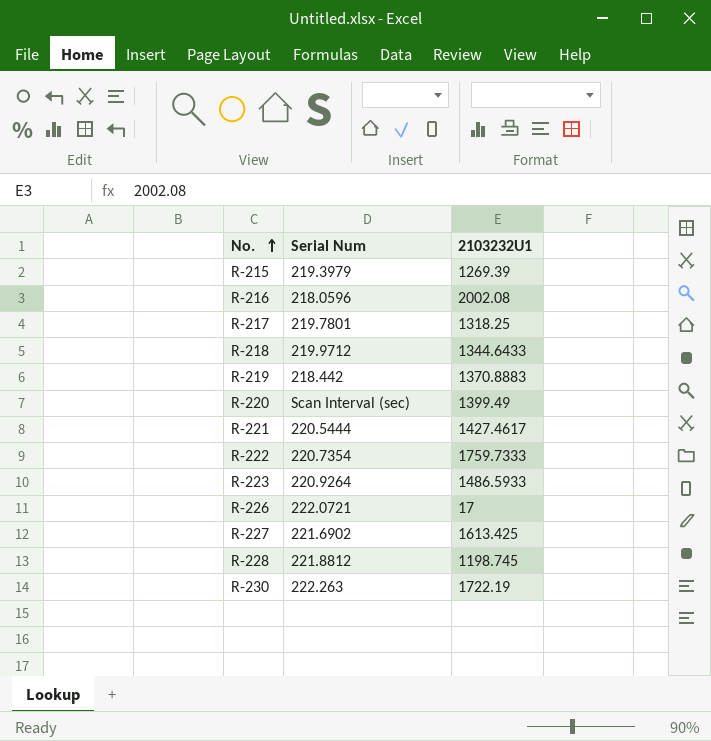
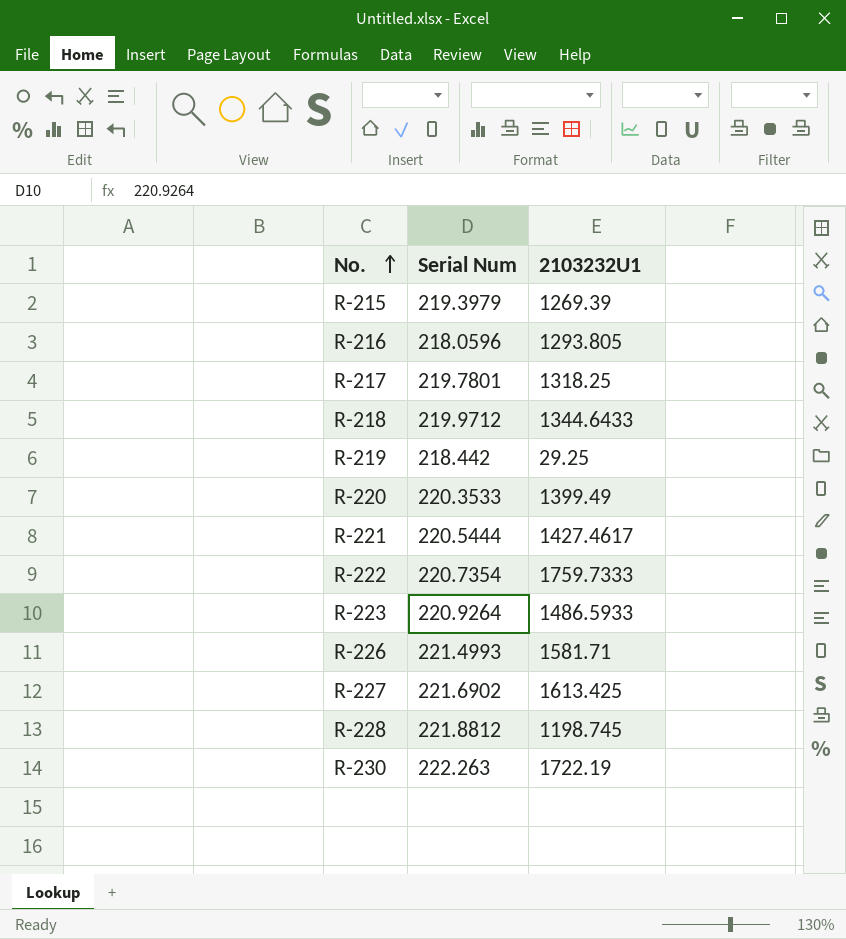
R-216 | 2103232U1: 2002.08 -> 1293.805
R-219 | 2103232U1: 1370.8883 -> 29.25
R-220 | Serial Num: Scan Interval (sec) -> 220.3533
R-226 | Serial Num: 222.0721 -> 221.4993
R-226 | 2103232U1: 17 -> 1581.71

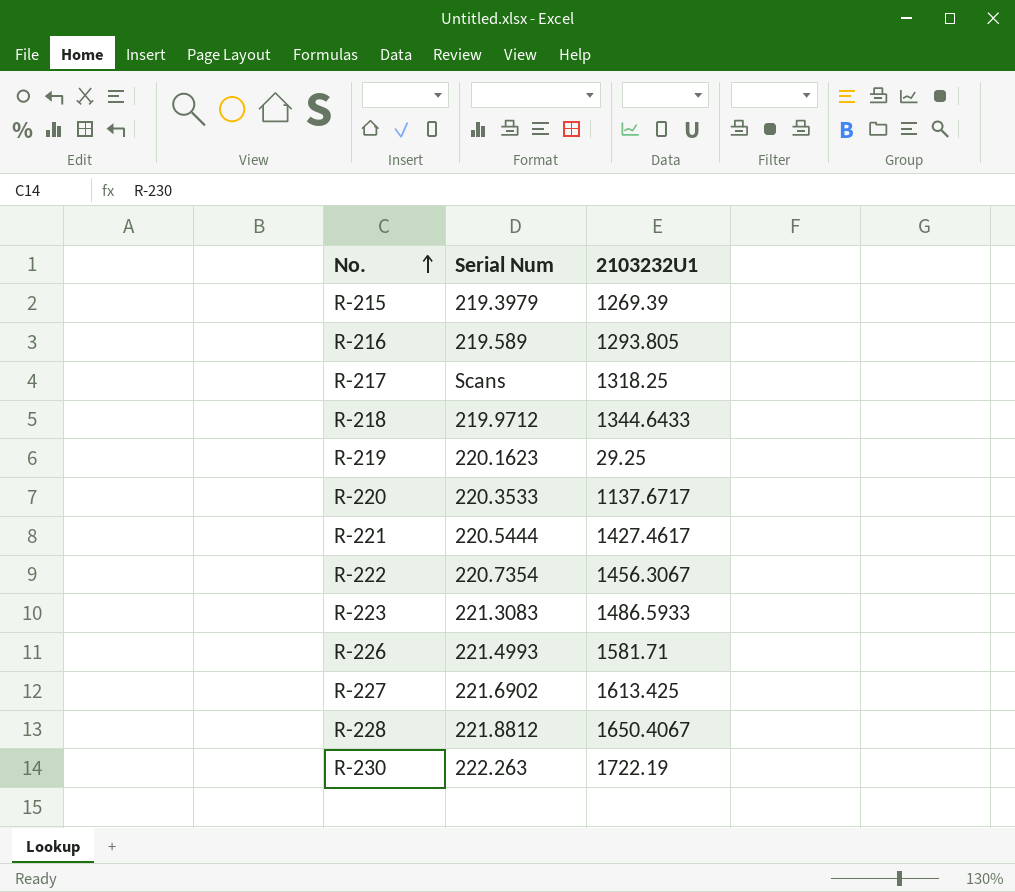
R-216 | Serial Num: 218.0596 -> 219.589
R-217 | Serial Num: 219.7801 -> Scans
R-219 | Serial Num: 218.442 -> 220.1623
R-220 | 2103232U1: 1399.49 -> 1137.6717
R-222 | 2103232U1: 1759.7333 -> 1456.3067
R-223 | Serial Num: 220.9264 -> 221.3083
R-228 | 2103232U1: 1198.745 -> 1650.4067

